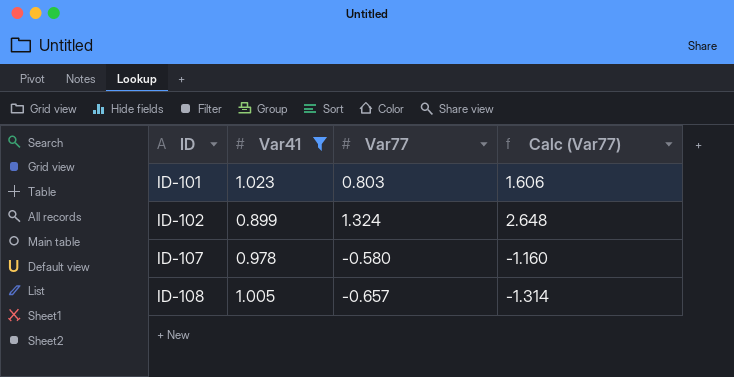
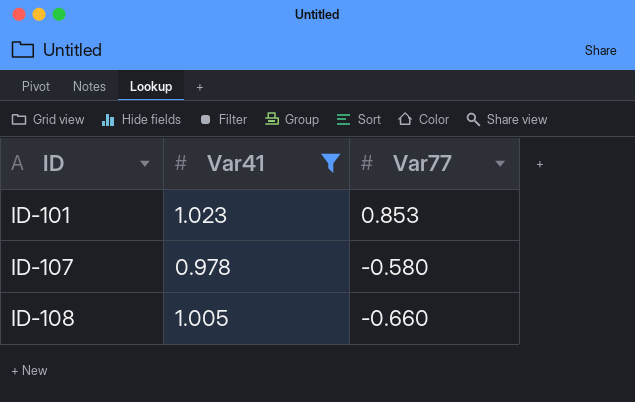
column Calc (Var77) | formula: [Var77] * 2 -> none
row ID-102: 0.899 | 1.324 | 2.648 -> none
ID-101 | Var77: 0.803 -> 0.853
ID-108 | Var77: -0.657 -> -0.660

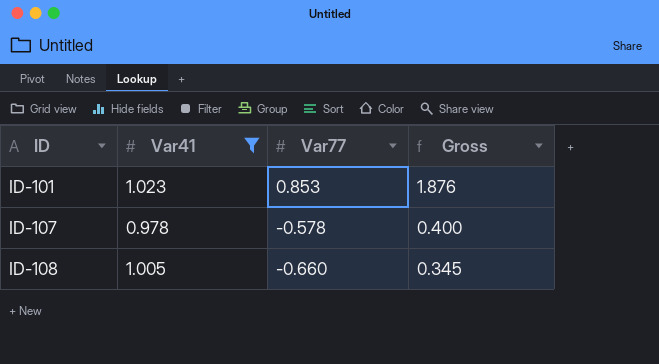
column Gross | formula: none -> [Var41] + [Var77]
ID-107 | Var77: -0.580 -> -0.578

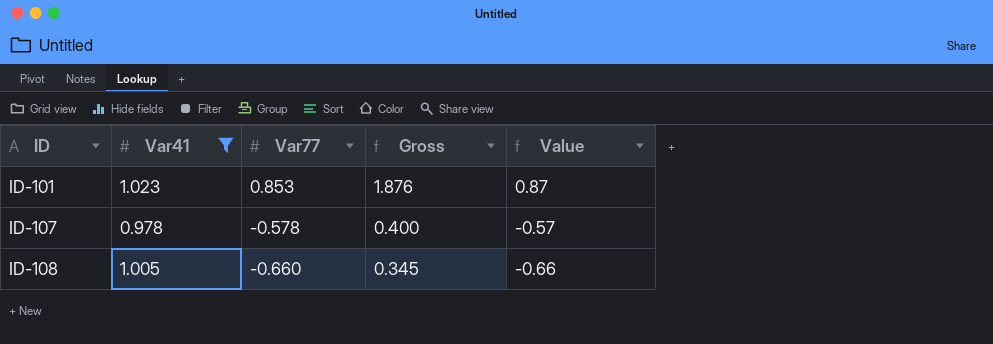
column Value | formula: none -> [Var41] * [Var77]

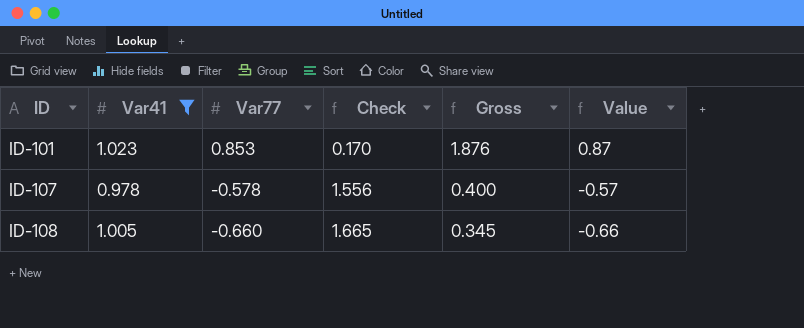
column Check | formula: none -> [Var41] - [Var77]

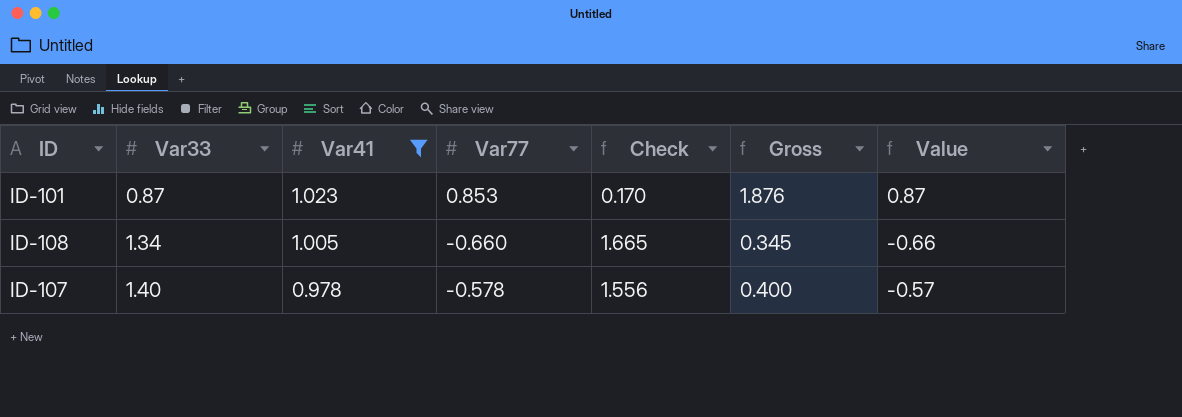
row order: ID ascending -> Var33 ascending
column Var33 | position: none -> 2

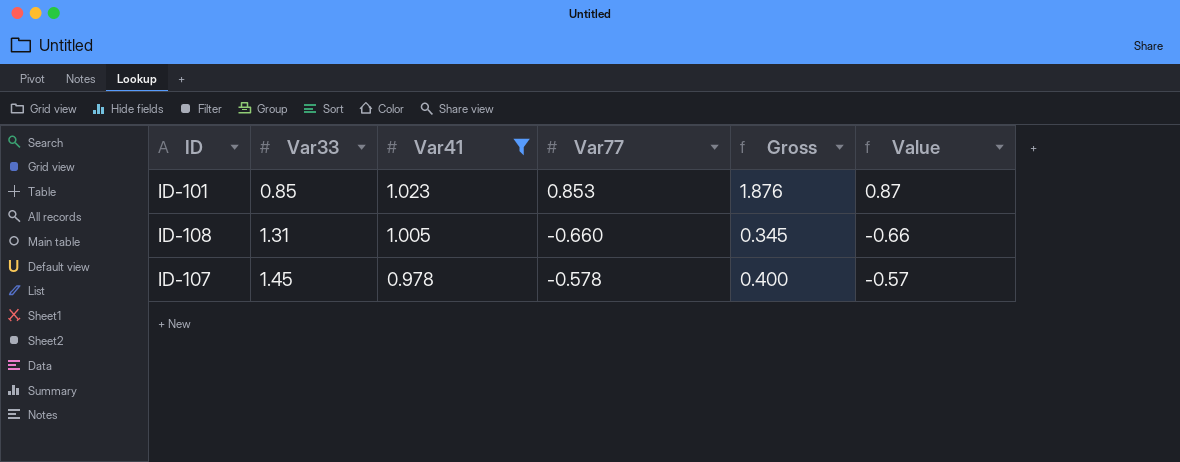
column Check | formula: [Var41] - [Var77] -> none
ID-101 | Var33: 0.87 -> 0.85
ID-108 | Var33: 1.34 -> 1.31
ID-107 | Var33: 1.40 -> 1.45

